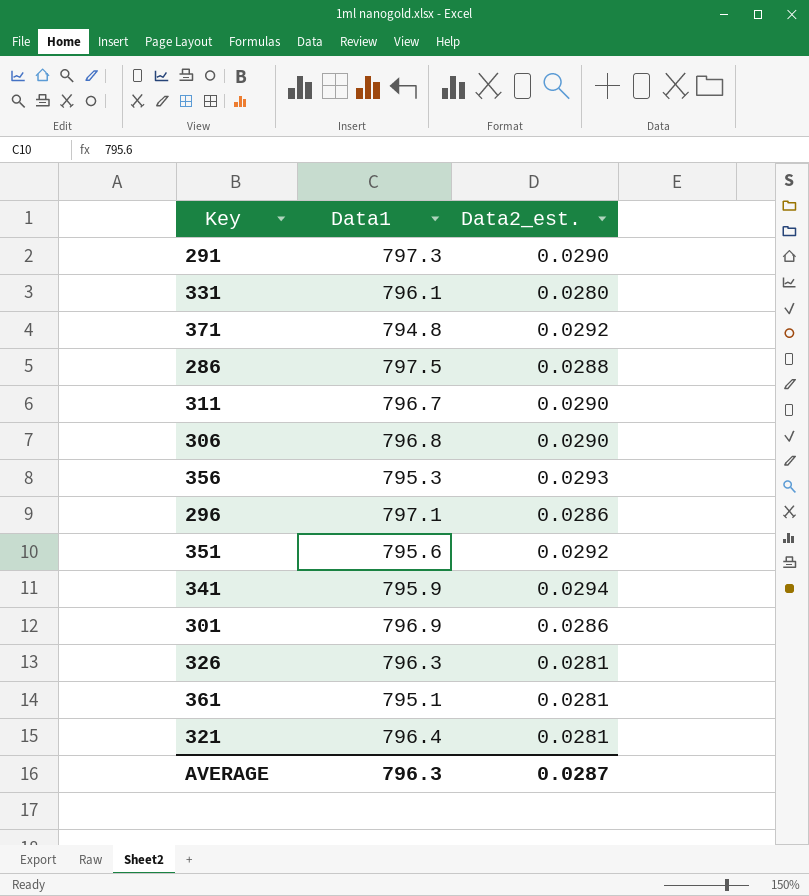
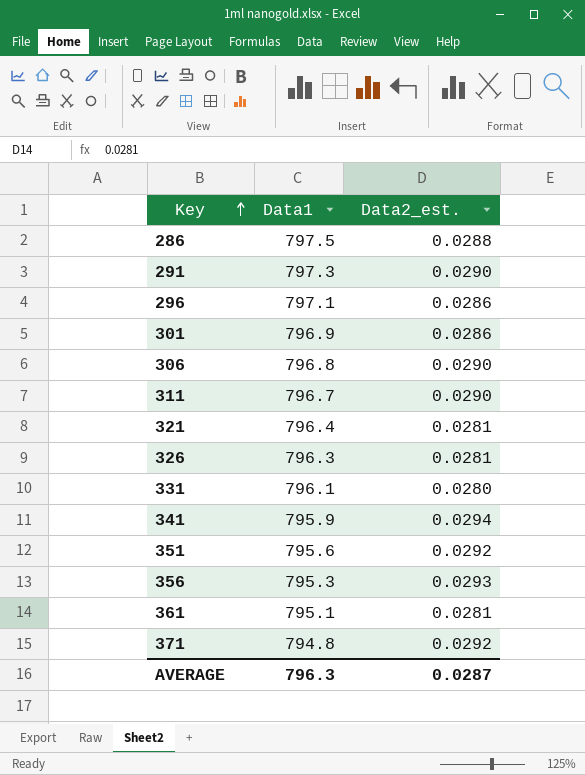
row order: none -> Key ascending

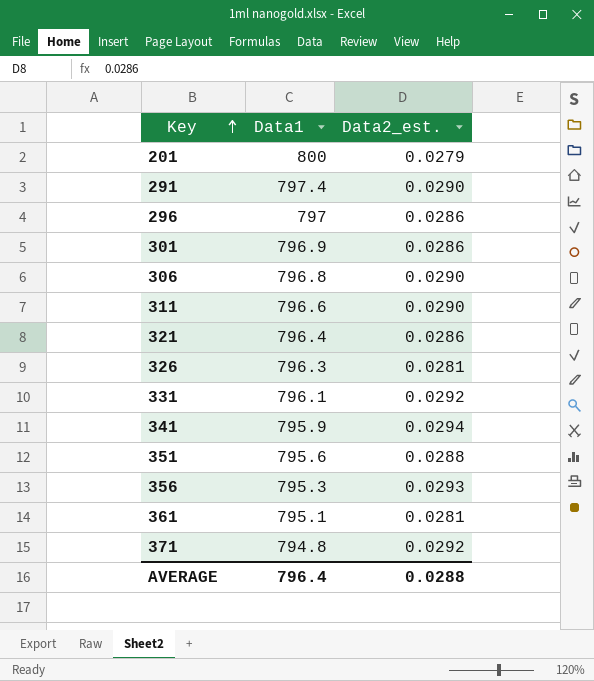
row 286: 797.5 | 0.0288 -> none
row 201: none -> 800 | 0.0279
291 | Data1: 797.3 -> 797.4
296 | Data1: 797.1 -> 797
311 | Data1: 796.7 -> 796.6
321 | Data2_est.: 0.0281 -> 0.0286
331 | Data2_est.: 0.0280 -> 0.0292
351 | Data2_est.: 0.0292 -> 0.0288
AVERAGE | Data1: 796.3 -> 796.4
AVERAGE | Data2_est.: 0.0287 -> 0.0288

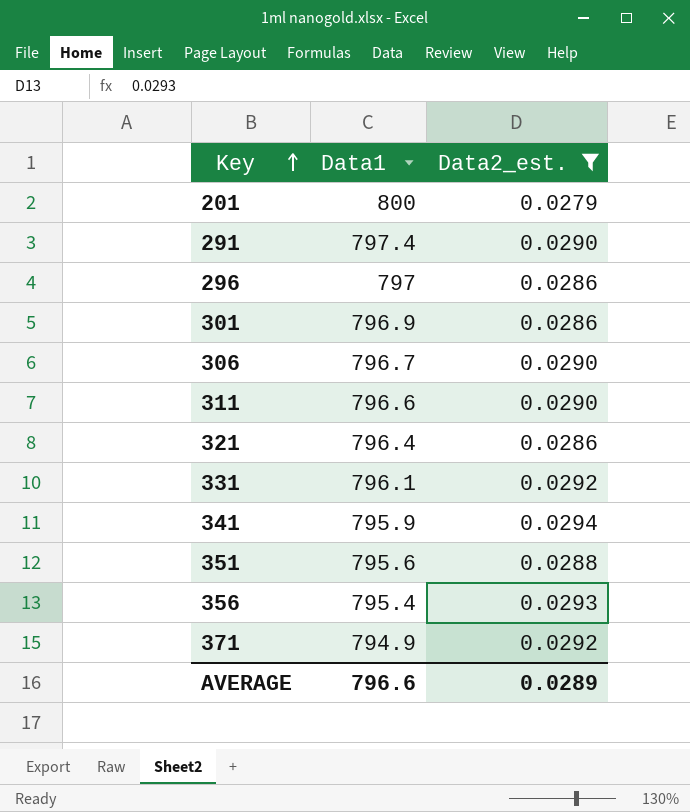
filter: none -> Data2_est. != 0.0281
306 | Data1: 796.8 -> 796.7
356 | Data1: 795.3 -> 795.4
371 | Data1: 794.8 -> 794.9
AVERAGE | Data1: 796.4 -> 796.6
AVERAGE | Data2_est.: 0.0288 -> 0.0289

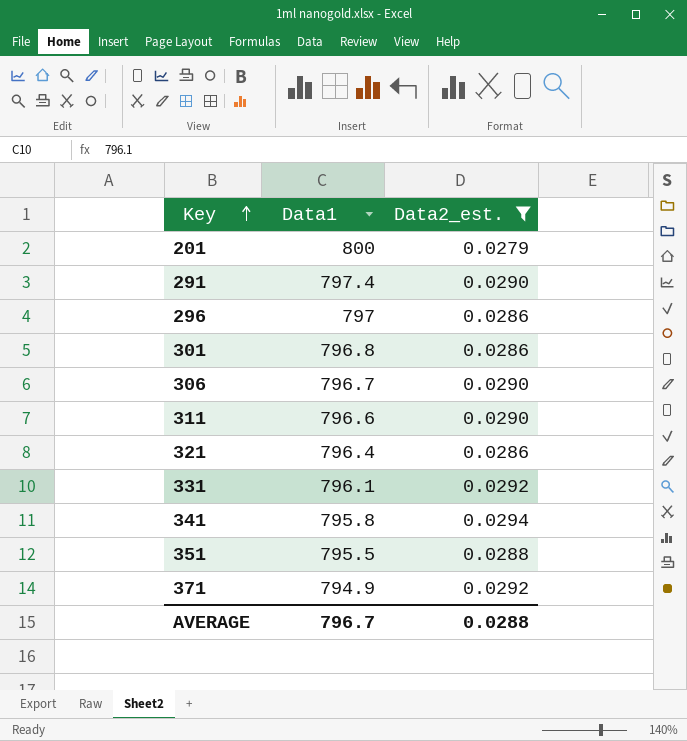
row 356: 795.4 | 0.0293 -> none
301 | Data1: 796.9 -> 796.8
341 | Data1: 795.9 -> 795.8
351 | Data1: 795.6 -> 795.5
AVERAGE | Data1: 796.6 -> 796.7
AVERAGE | Data2_est.: 0.0289 -> 0.0288

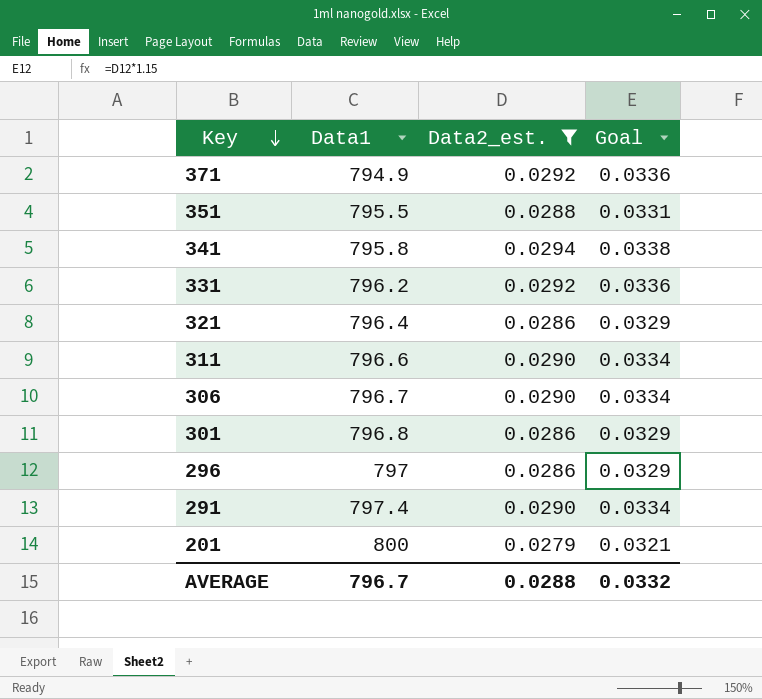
row order: Key ascending -> Key descending
column Goal | formula: none -> [Data2_est.] * 1.15
331 | Data1: 796.1 -> 796.2

